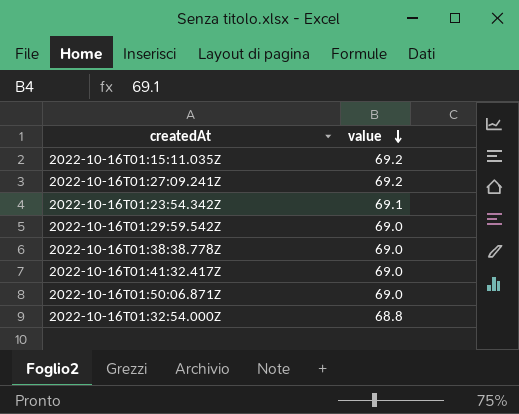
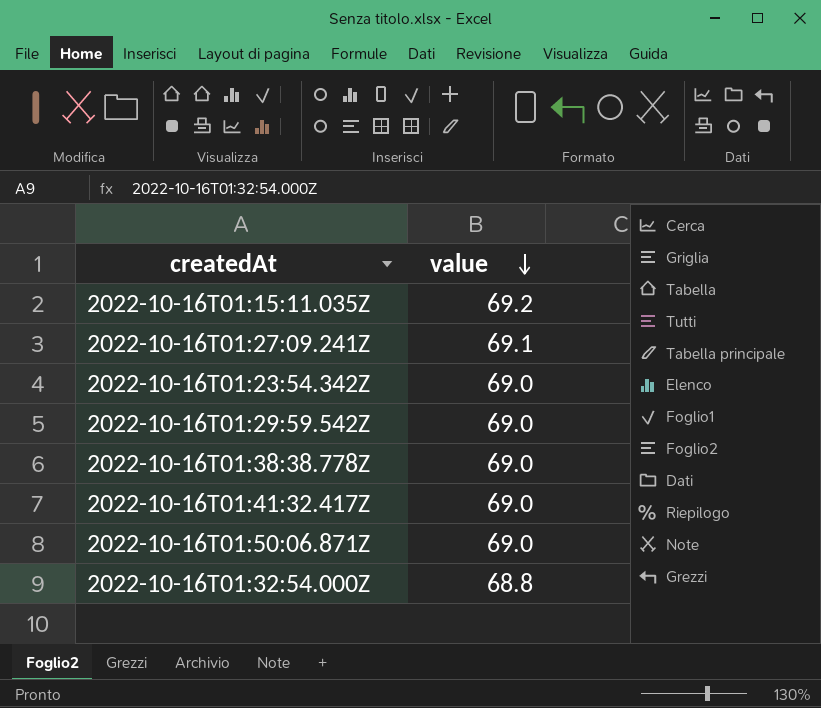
2022-10-16T01:27:09.241Z | value: 69.2 -> 69.1
2022-10-16T01:23:54.342Z | value: 69.1 -> 69.0

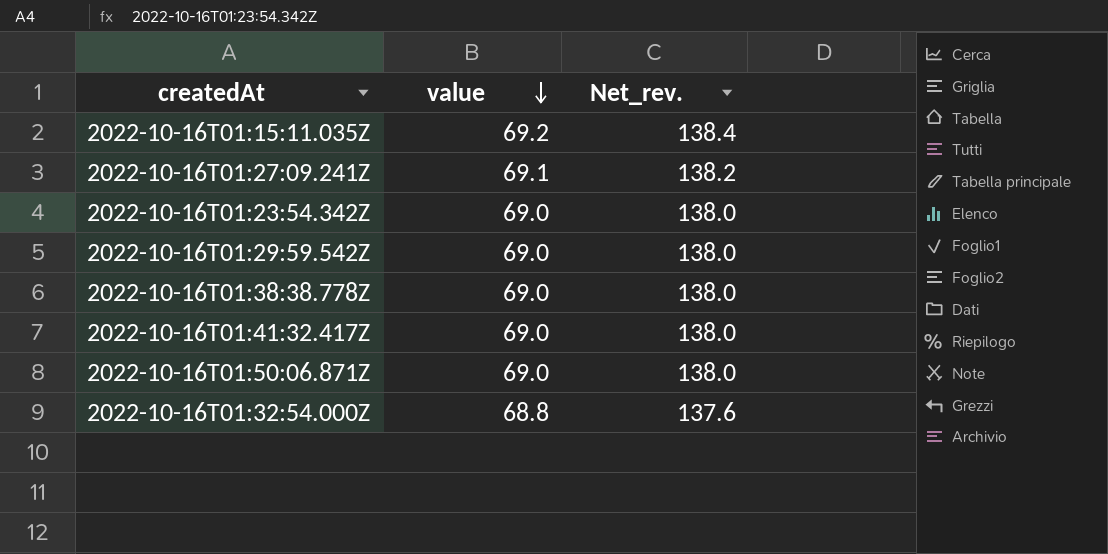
column Net_rev. | formula: none -> [value] * 2

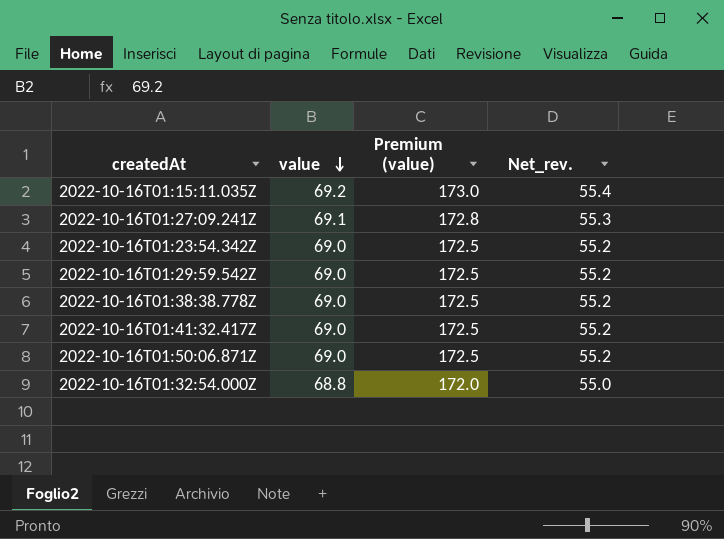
column Premium (value) | formula: none -> [value] * 2.5
column Net_rev. | formula: [value] * 2 -> [value] * 0.8

